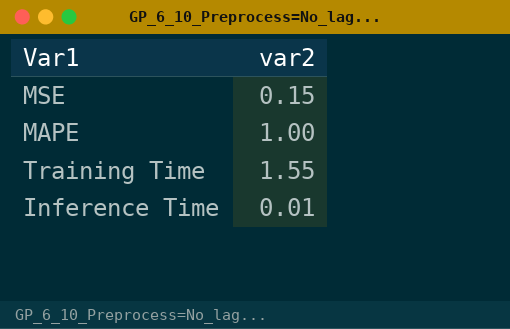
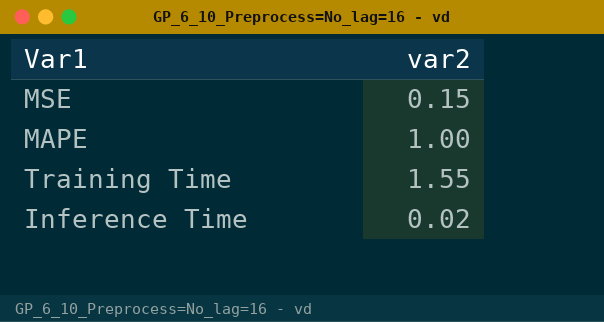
Inference Time | var2: 0.01 -> 0.02

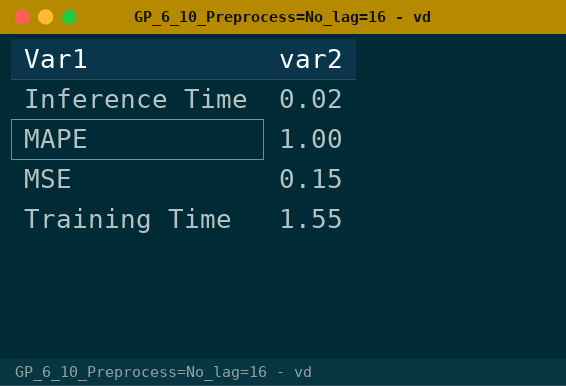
row order: none -> Var1 ascending

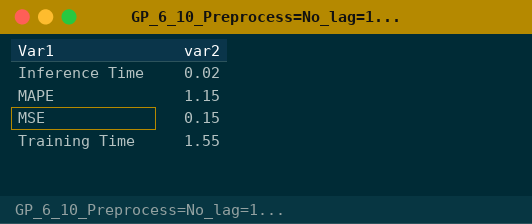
MAPE | var2: 1.00 -> 1.15

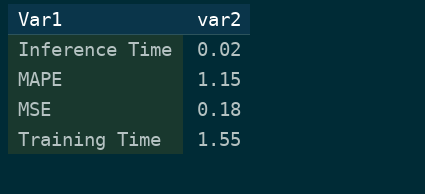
MSE | var2: 0.15 -> 0.18

